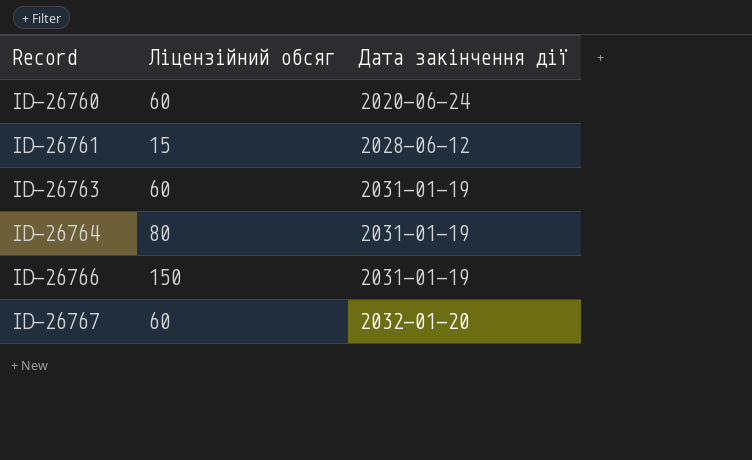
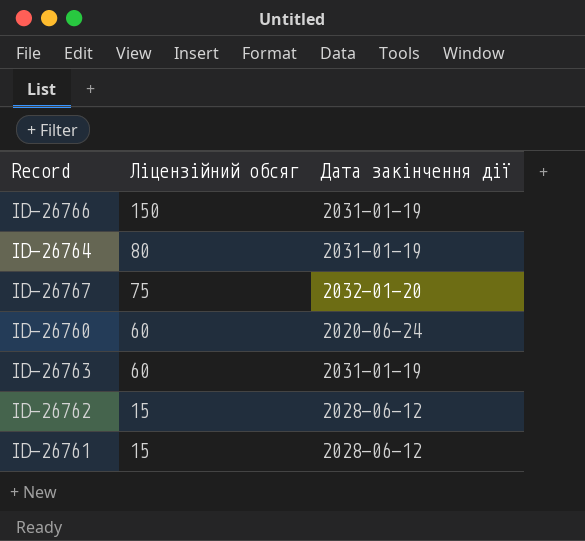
row order: Record ascending -> Ліцензійний обсяг descending
ID-26767 | Ліцензійний обсяг: 60 -> 75
row ID-26762: none -> 15 | 2028-06-12

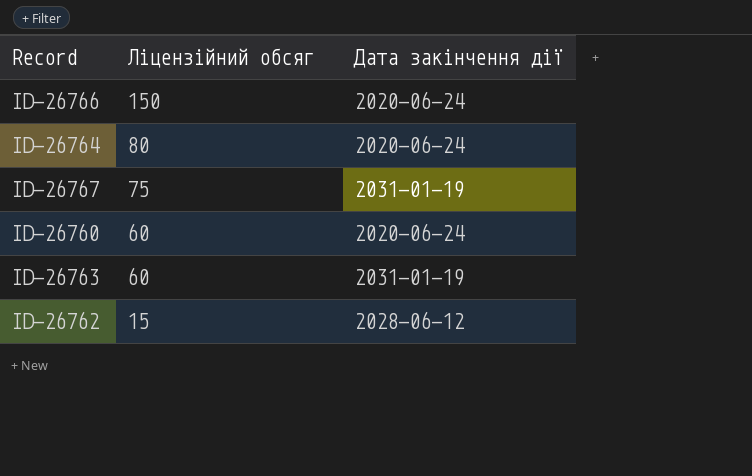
row ID-26761: 15 | 2028-06-12 -> none
ID-26766 | Дата закінчення дії: 2031-01-19 -> 2020-06-24
ID-26764 | Дата закінчення дії: 2031-01-19 -> 2020-06-24
ID-26767 | Дата закінчення дії: 2032-01-20 -> 2031-01-19

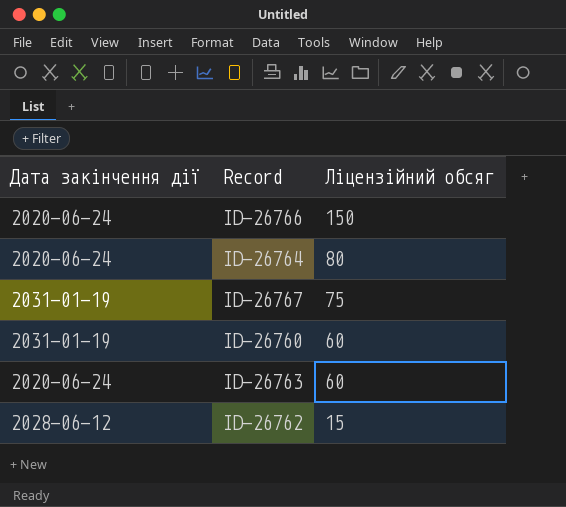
column Дата закінчення дії | position: 3 -> 1
ID-26760 | Дата закінчення дії: 2020-06-24 -> 2031-01-19
ID-26763 | Дата закінчення дії: 2031-01-19 -> 2020-06-24

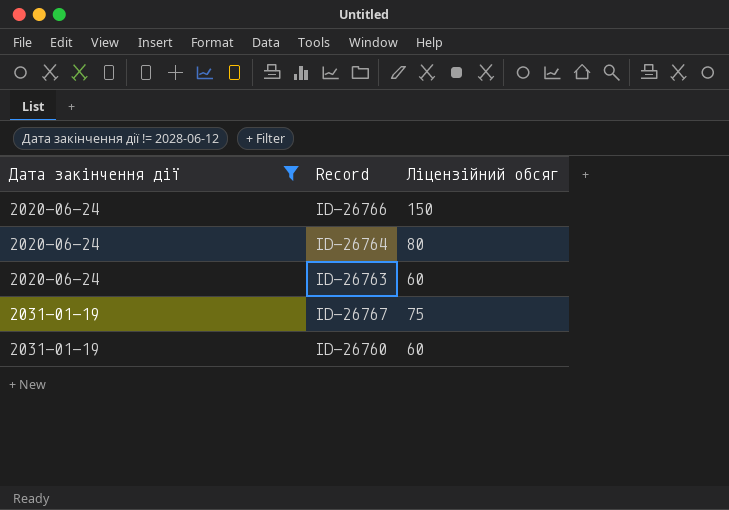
filter: none -> Дата закінчення дії != 2028-06-12
row order: Ліцензійний обсяг descending -> Дата закінчення дії ascending

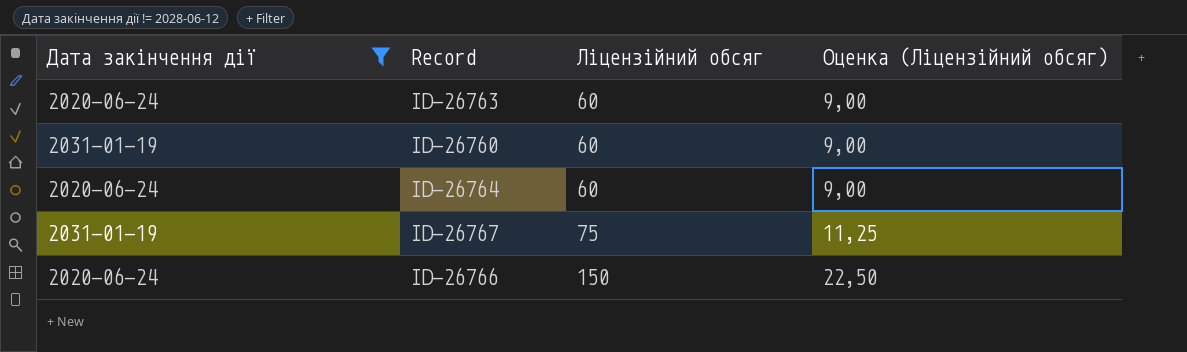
row order: Дата закінчення дії ascending -> Ліцензійний обсяг ascending
column Оценка (Ліцензійний обсяг) | formula: none -> [Ліцензійний обсяг] * 0,15
ID-26764 | Ліцензійний обсяг: 80 -> 60

